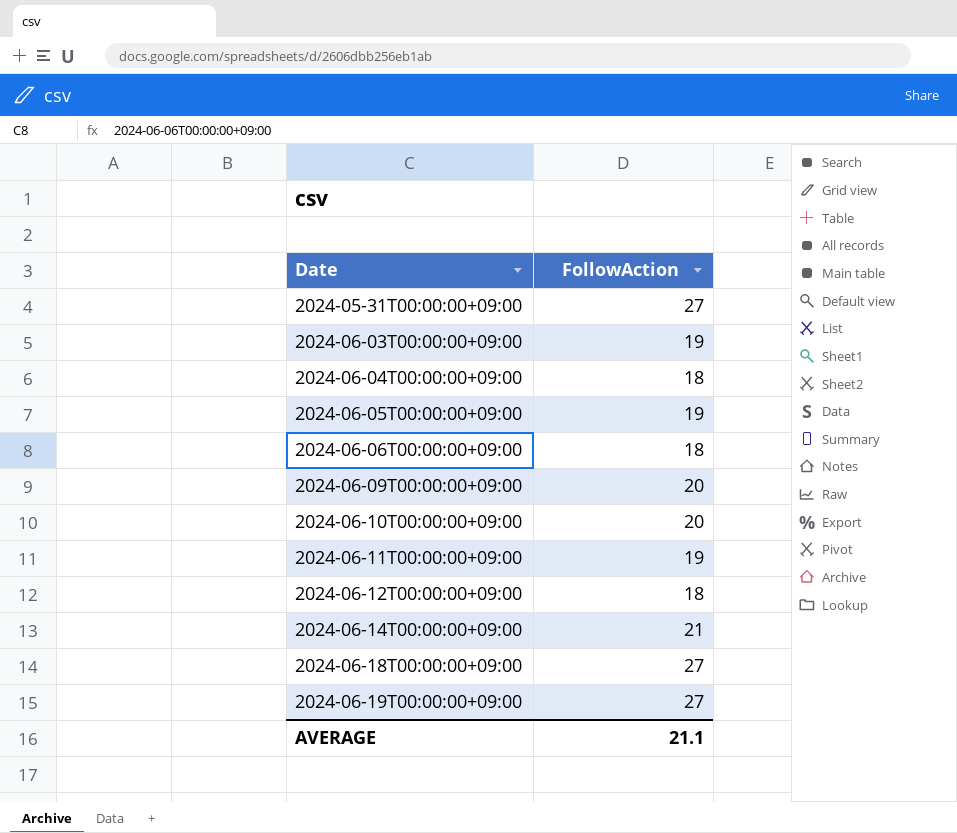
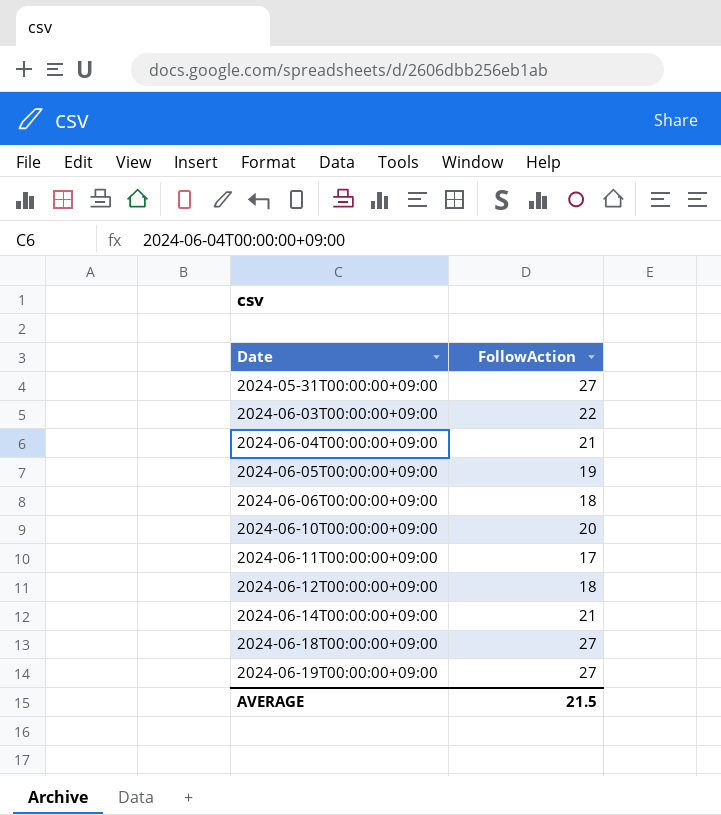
row 2024-06-09T00:00:00+09:00: 20 -> none
2024-06-03T00:00:00+09:00 | FollowAction: 19 -> 22
2024-06-04T00:00:00+09:00 | FollowAction: 18 -> 21
2024-06-11T00:00:00+09:00 | FollowAction: 19 -> 17
AVERAGE | FollowAction: 21.1 -> 21.5

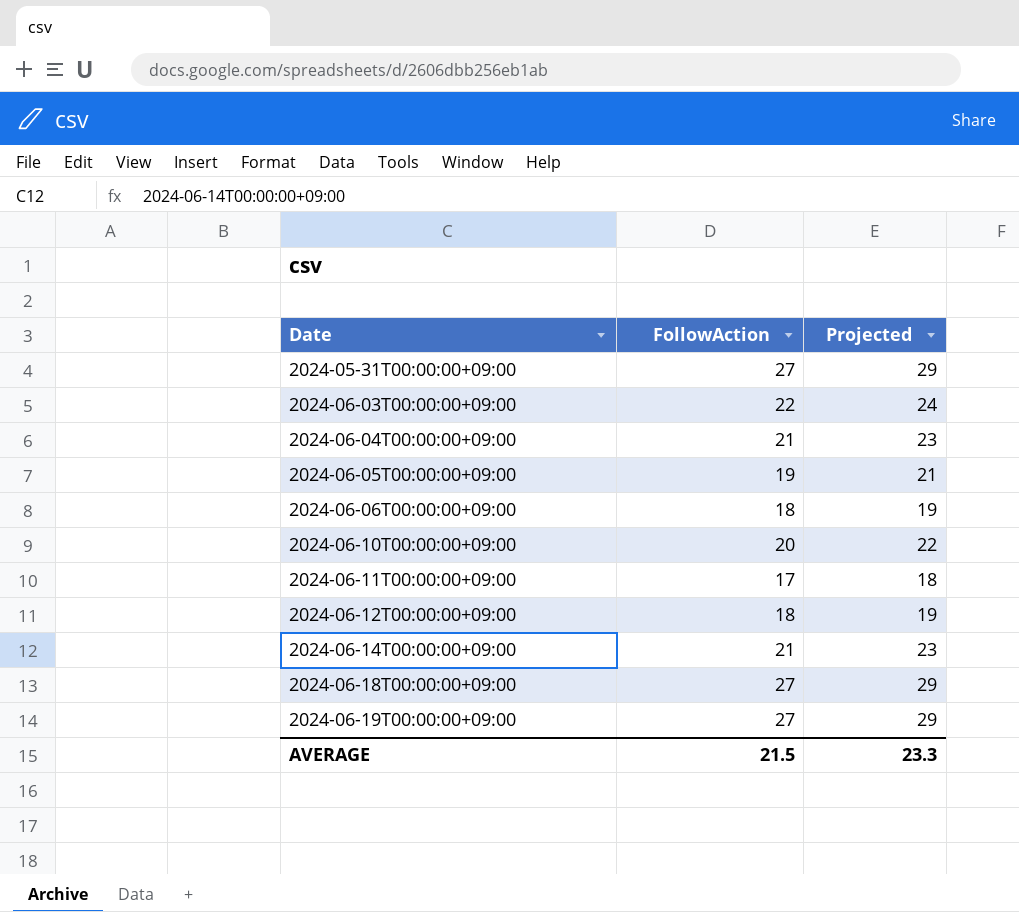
column Projected | formula: none -> [FollowAction] * 1.08

